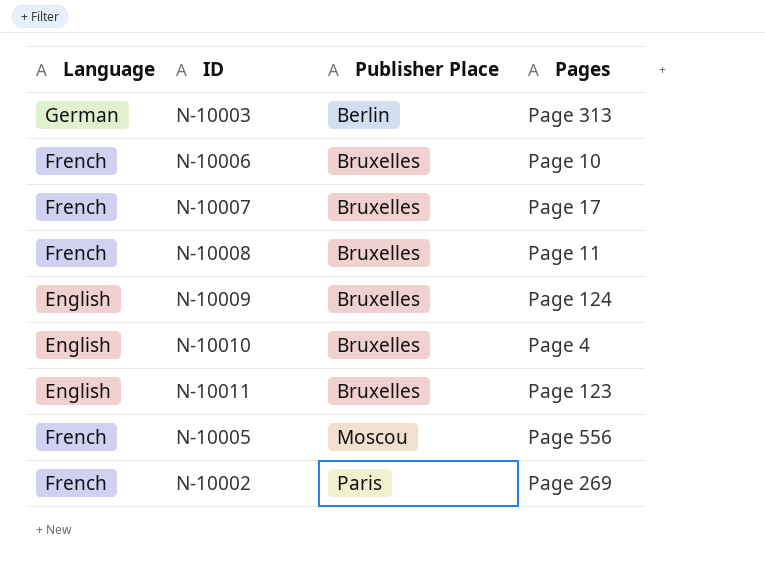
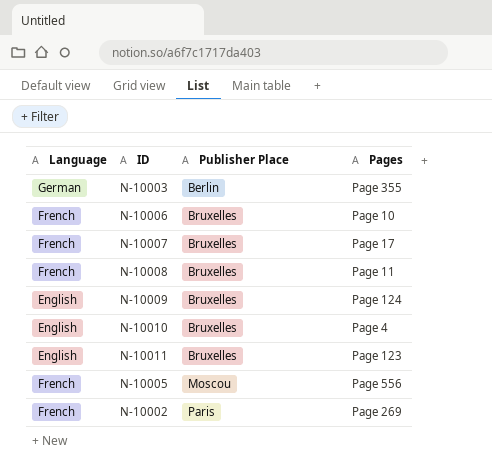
N-10003 | Pages: Page 313 -> Page 355

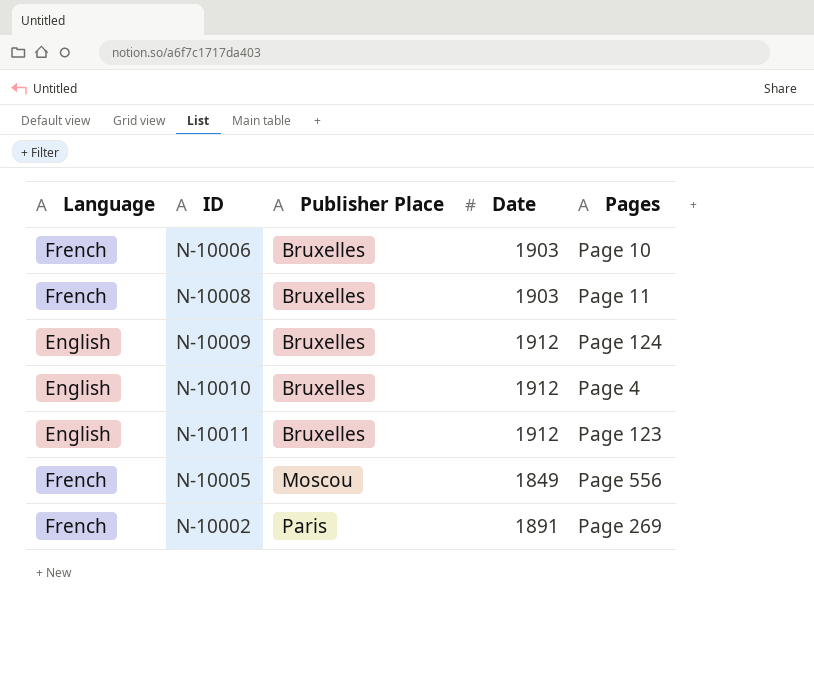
column Date | position: none -> 4
row N-10003: German | Berlin | Page 355 -> none
row N-10007: French | Bruxelles | Page 17 -> none

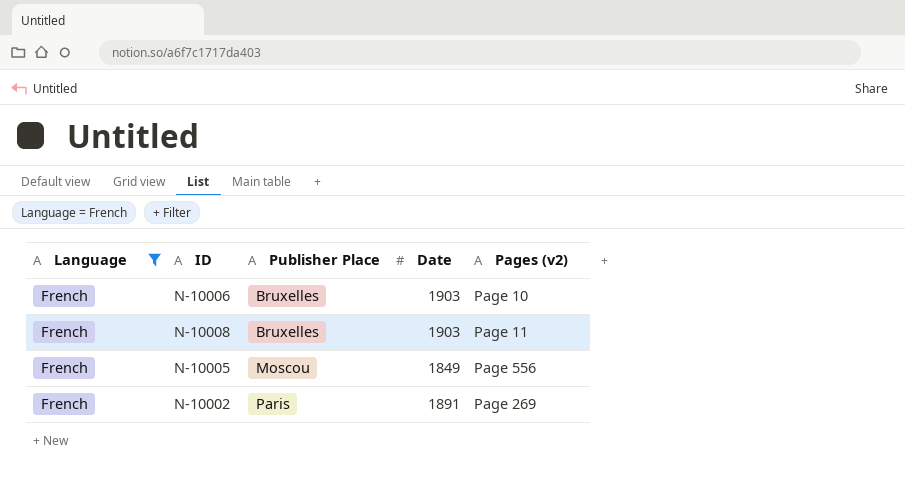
filter: none -> Language = French
column name: Pages -> Pages (v2)

